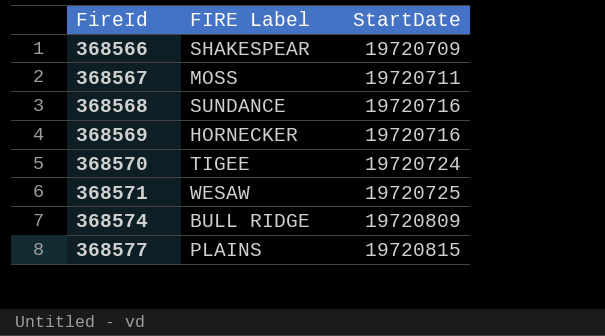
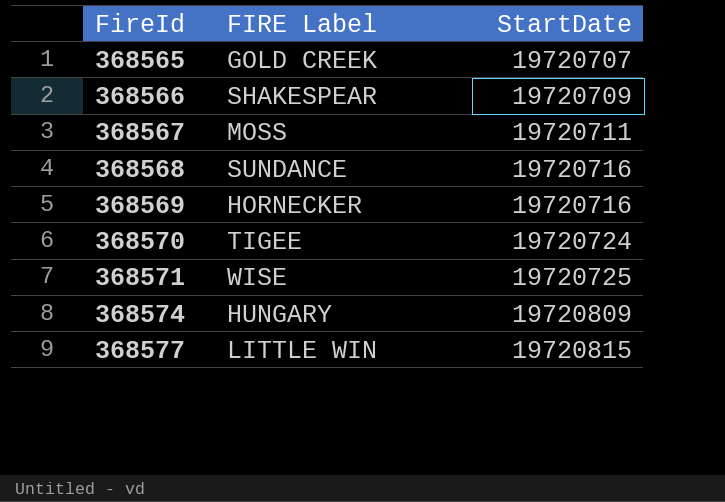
row 368565: none -> GOLD CREEK | 19720707
368571 | FIRE Label: WESAW -> WISE
368574 | FIRE Label: BULL RIDGE -> HUNGARY
368577 | FIRE Label: PLAINS -> LITTLE WIN

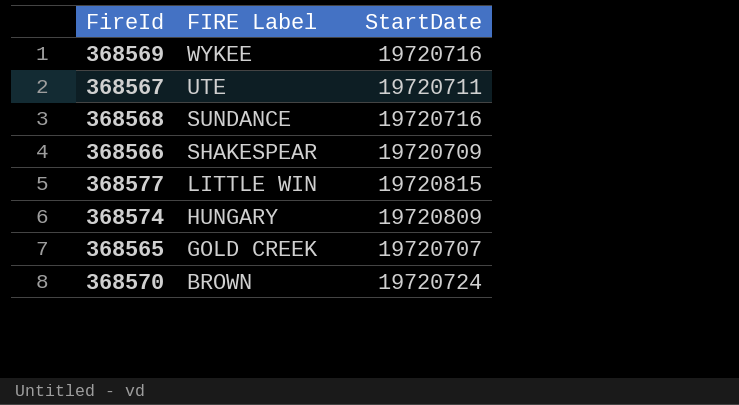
row order: FireId ascending -> FIRE Label descending
row 368571: WISE | 19720725 -> none
368569 | FIRE Label: HORNECKER -> WYKEE
368567 | FIRE Label: MOSS -> UTE
368570 | FIRE Label: TIGEE -> BROWN

